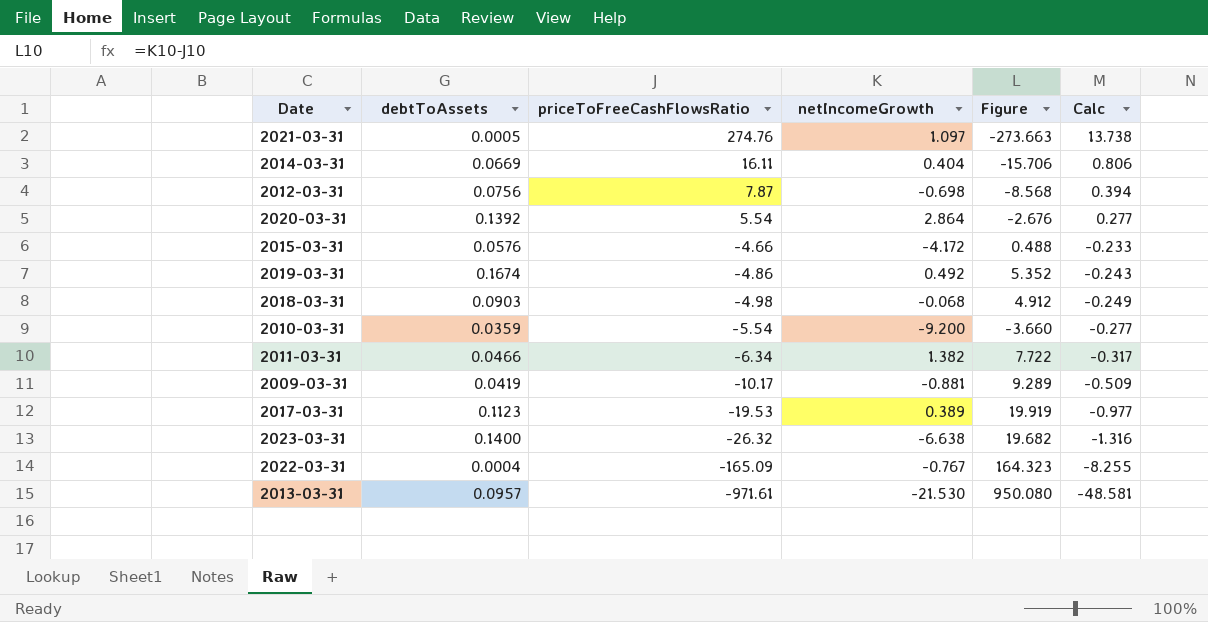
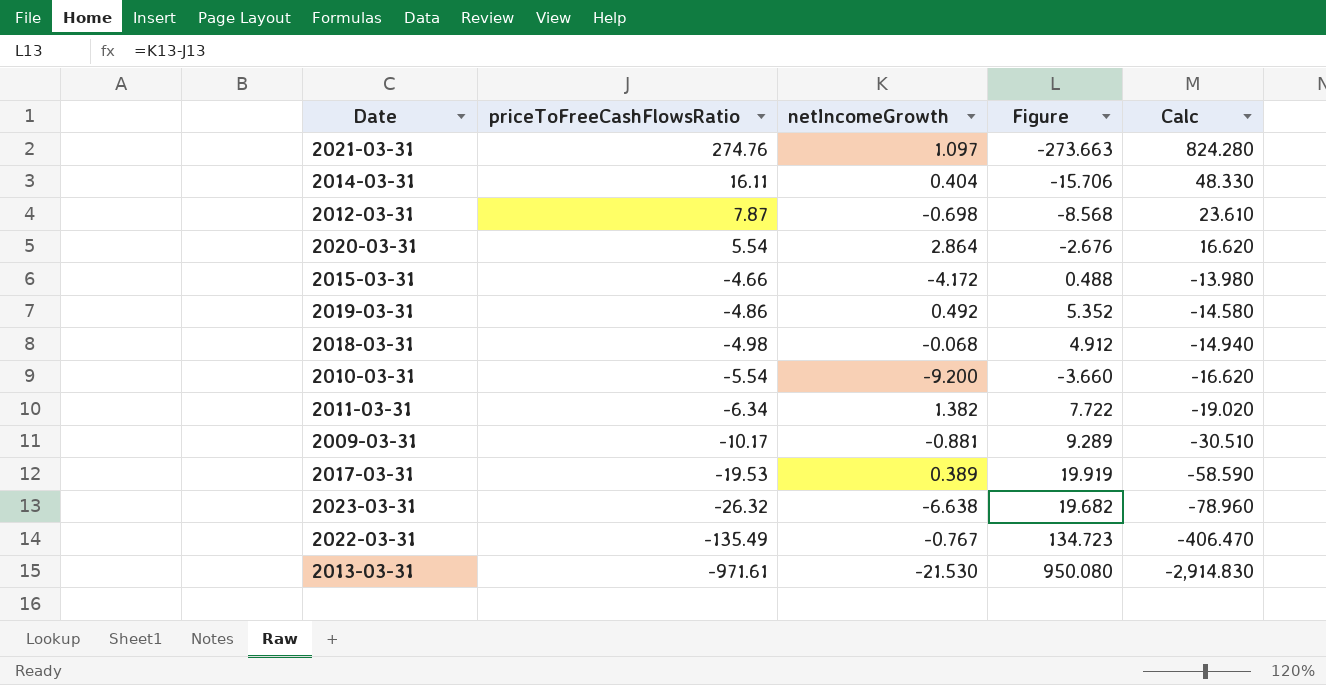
column debtToAssets | position: 2 -> none
column Calc | formula: [priceToFreeCashFlowsRatio] * 0.05 -> [priceToFreeCashFlowsRatio] * 3
2022-03-31 | priceToFreeCashFlowsRatio: -165.09 -> -135.49
2022-03-31 | Figure: 164.323 -> 134.723

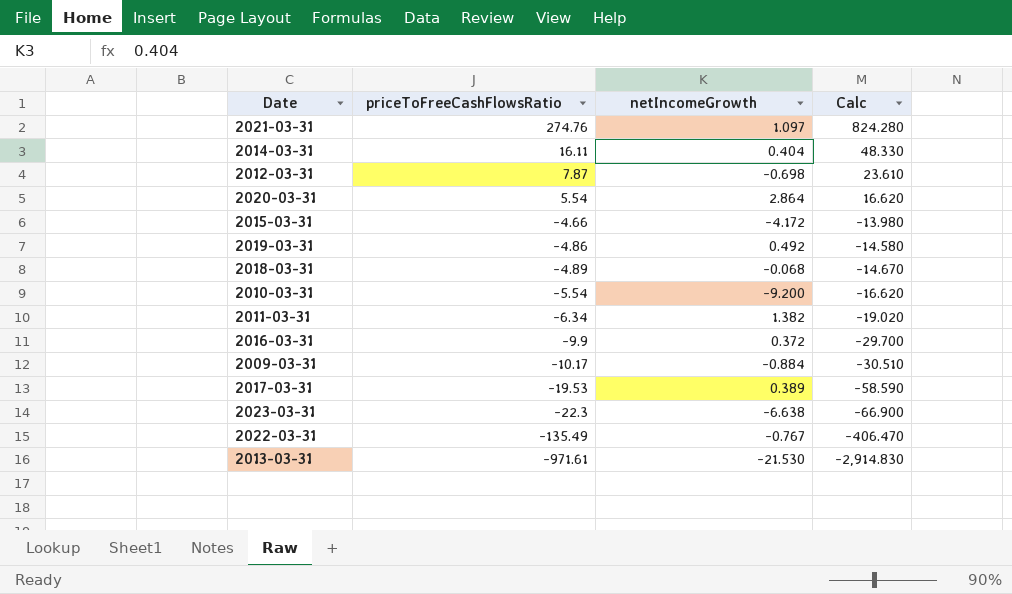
column Figure | formula: [netIncomeGrowth] - [priceToFreeCashFlowsRatio] -> none
2018-03-31 | priceToFreeCashFlowsRatio: -4.98 -> -4.89
2018-03-31 | Calc: -14.940 -> -14.670
row 2016-03-31: none -> -9.9 | 0.372 | -29.700
2009-03-31 | netIncomeGrowth: -0.881 -> -0.884
2023-03-31 | priceToFreeCashFlowsRatio: -26.32 -> -22.3
2023-03-31 | Calc: -78.960 -> -66.900

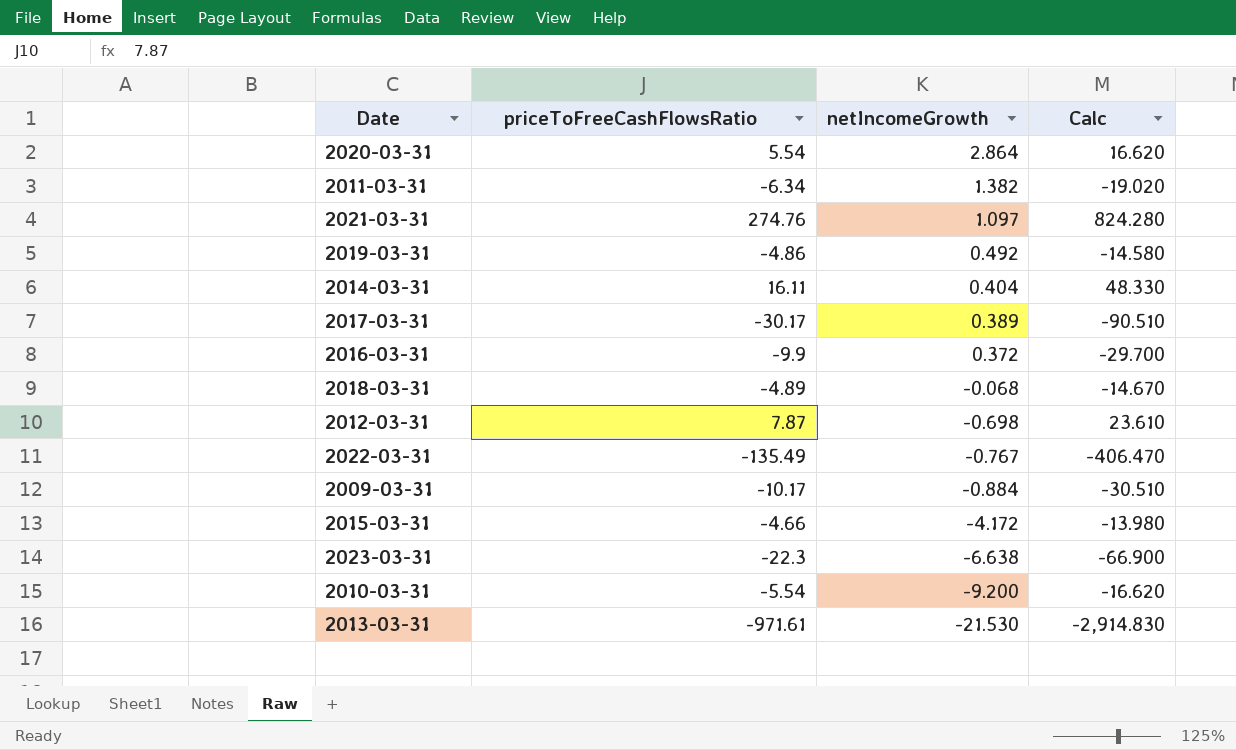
row order: priceToFreeCashFlowsRatio descending -> netIncomeGrowth descending
2017-03-31 | priceToFreeCashFlowsRatio: -19.53 -> -30.17
2017-03-31 | Calc: -58.590 -> -90.510

